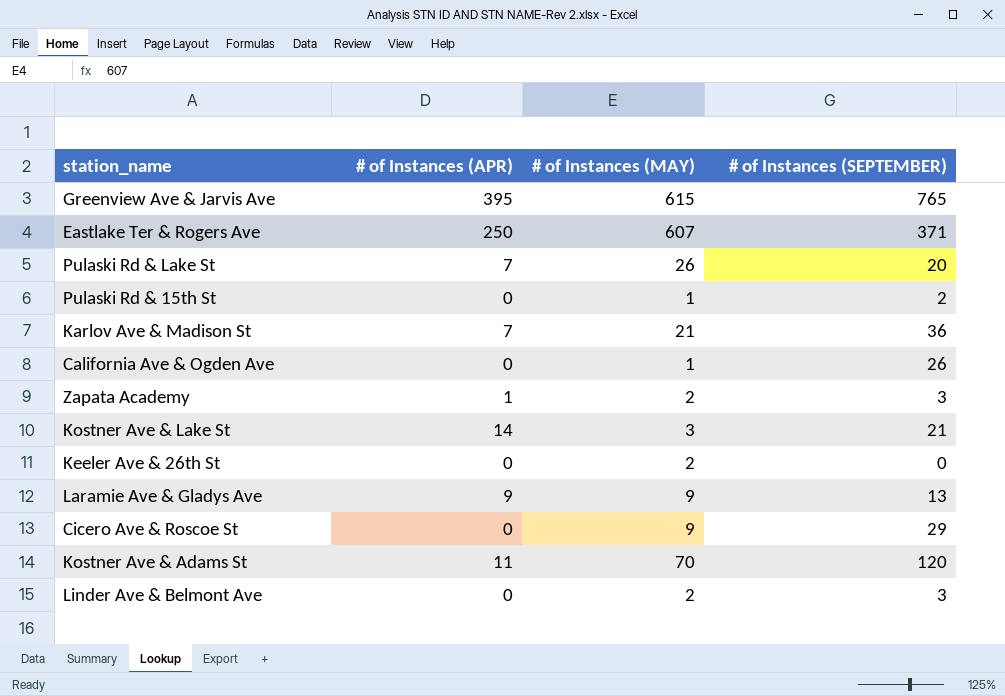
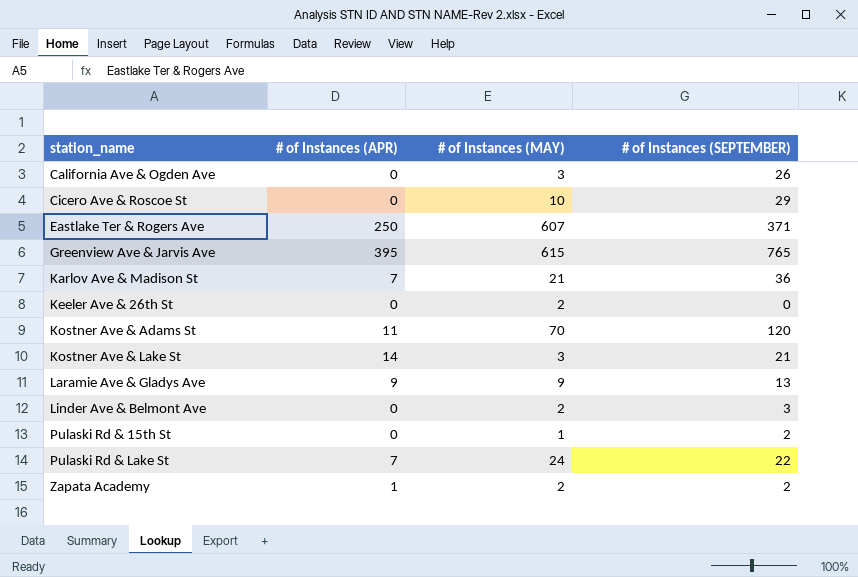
row order: none -> station_name ascending
California Ave & Ogden Ave | # of Instances (MAY): 1 -> 3
Cicero Ave & Roscoe St | # of Instances (MAY): 9 -> 10
Pulaski Rd & Lake St | # of Instances (MAY): 26 -> 24
Pulaski Rd & Lake St | # of Instances (SEPTEMBER): 20 -> 22
Zapata Academy | # of Instances (SEPTEMBER): 3 -> 2

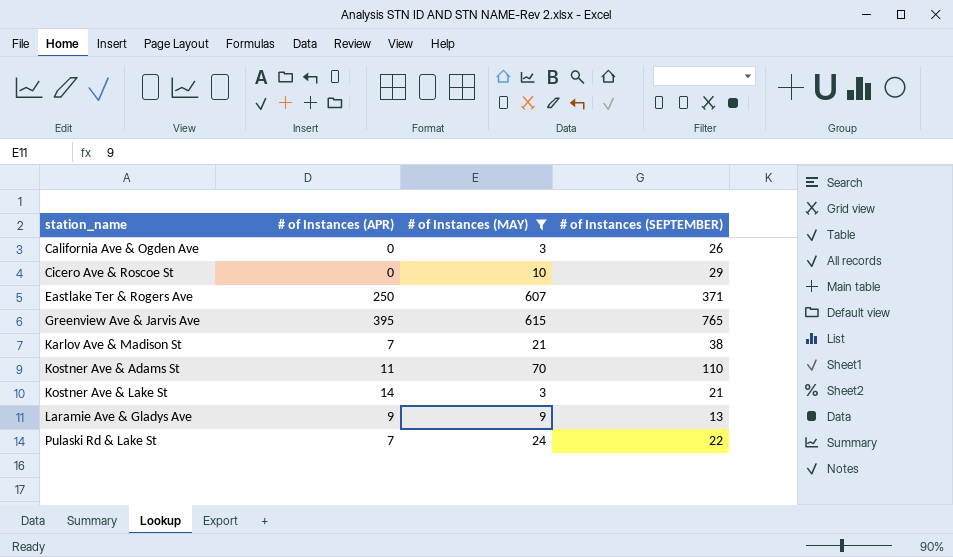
filter: none -> # of Instances (MAY) >= 3
Karlov Ave & Madison St | # of Instances (SEPTEMBER): 36 -> 38
Kostner Ave & Adams St | # of Instances (SEPTEMBER): 120 -> 110

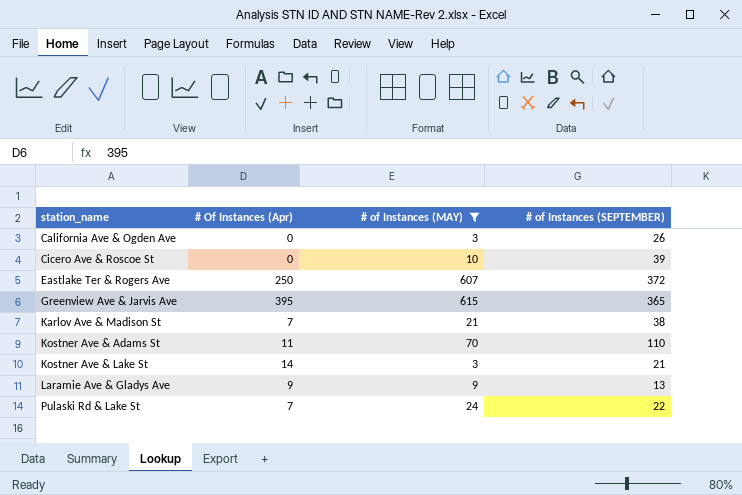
column name: # of Instances (APR) -> # Of Instances (Apr)
Cicero Ave & Roscoe St | # of Instances (SEPTEMBER): 29 -> 39
Eastlake Ter & Rogers Ave | # of Instances (SEPTEMBER): 371 -> 372
Greenview Ave & Jarvis Ave | # of Instances (SEPTEMBER): 765 -> 365

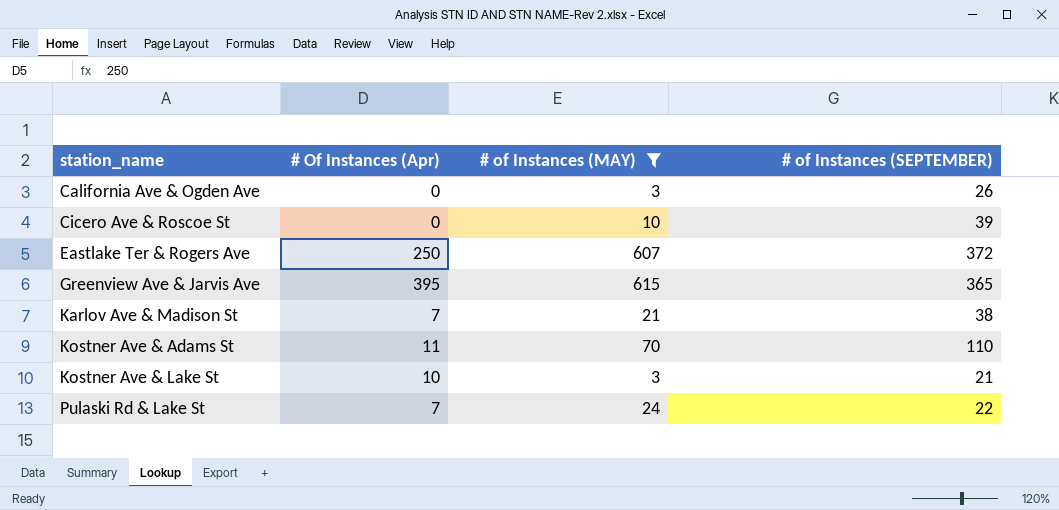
row Laramie Ave & Gladys Ave: 9 | 9 | 13 -> none
Kostner Ave & Lake St | # Of Instances (Apr): 14 -> 10

